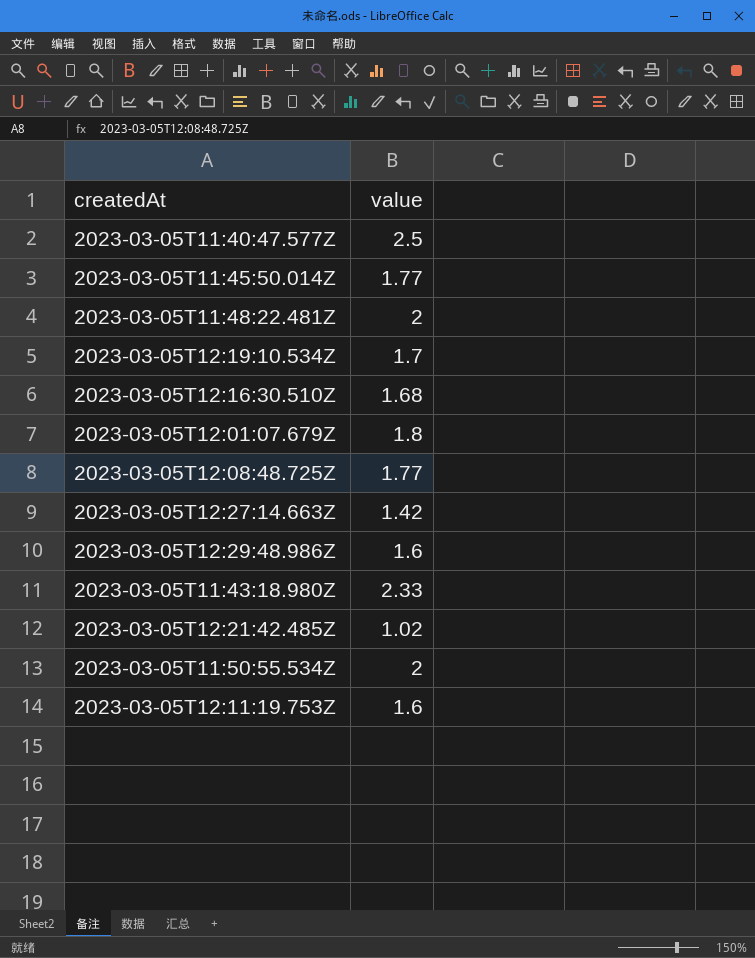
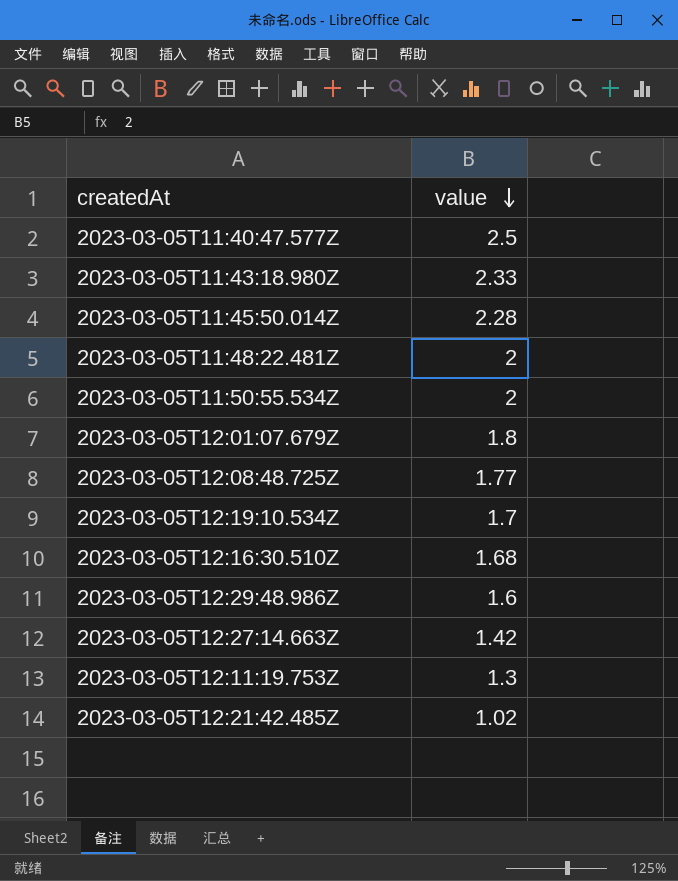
row order: none -> value descending
2023-03-05T11:45:50.014Z | value: 1.77 -> 2.28
2023-03-05T12:11:19.753Z | value: 1.6 -> 1.3

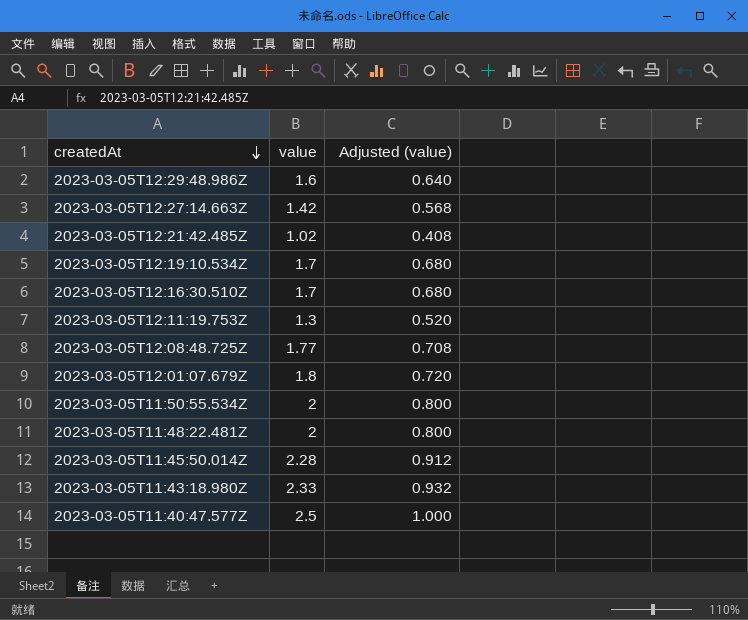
row order: value descending -> createdAt descending
column Adjusted (value) | formula: none -> [value] * 0.4
2023-03-05T12:16:30.510Z | value: 1.68 -> 1.7

